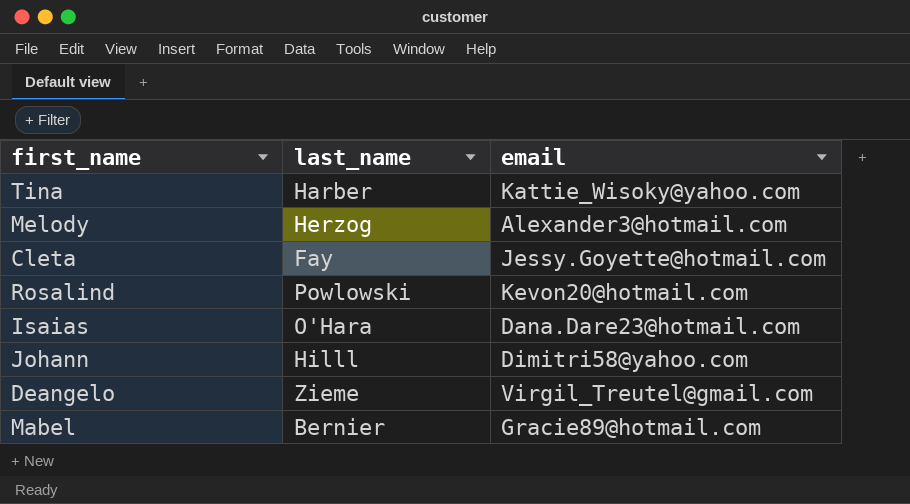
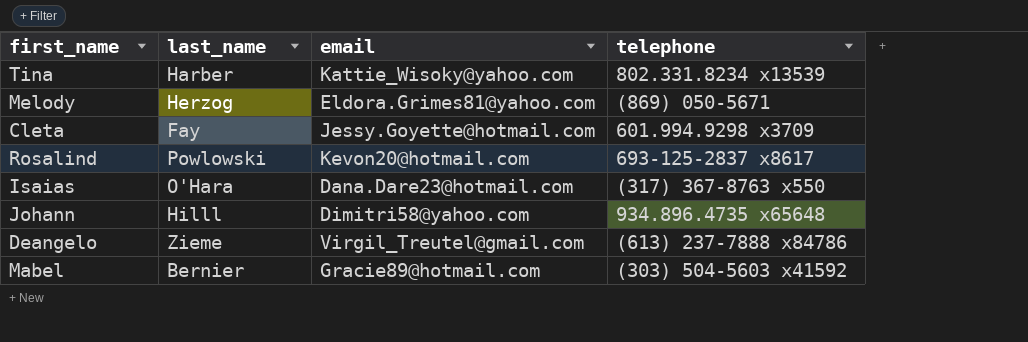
column telephone | position: none -> 4
Melody | email: Alexander3@hotmail.com -> Eldora.Grimes81@yahoo.com

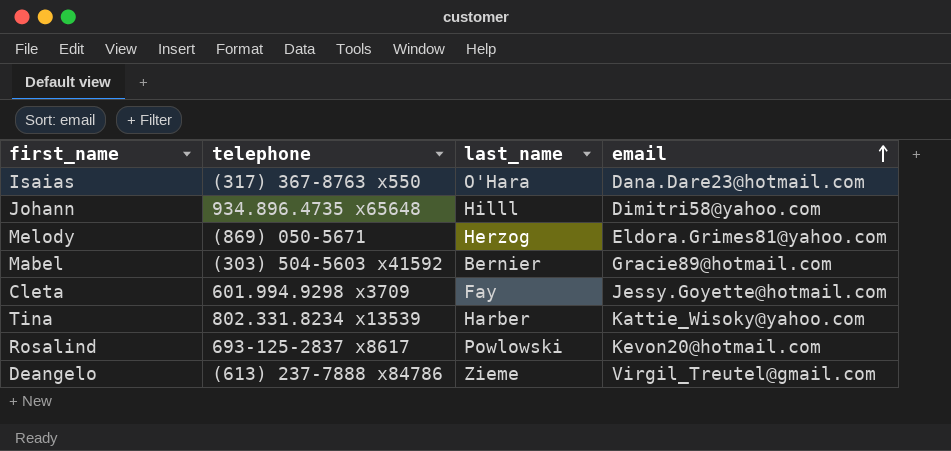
row order: none -> email ascending
column telephone | position: 4 -> 2

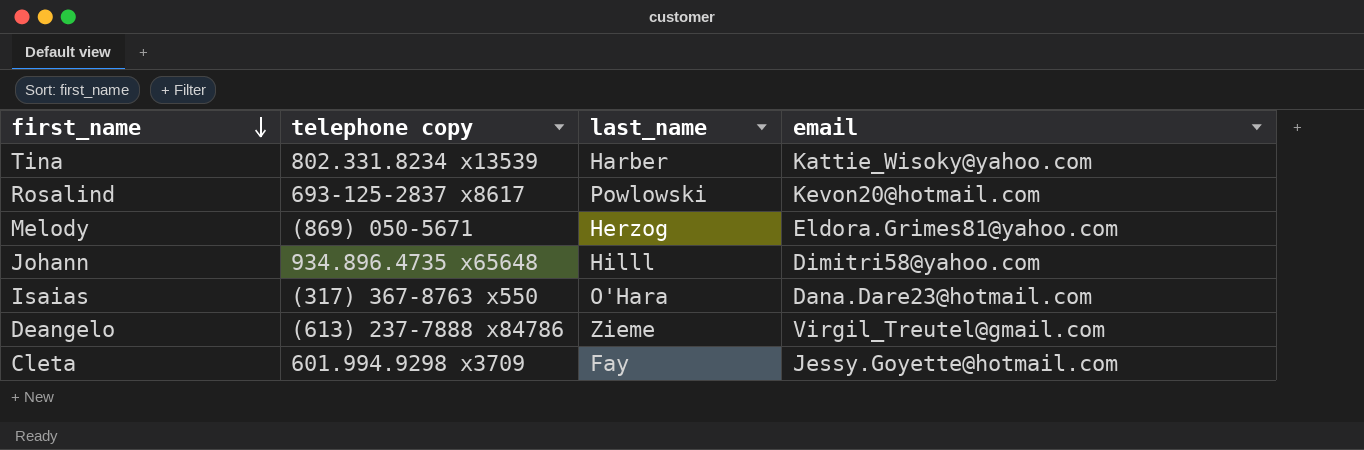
row order: email ascending -> first_name descending
column name: telephone -> telephone copy
row Mabel: (303) 504-5603 x41592 | Bernier | Gracie89@hotmail.com -> none

